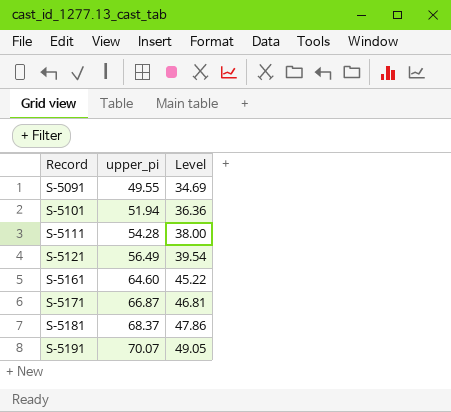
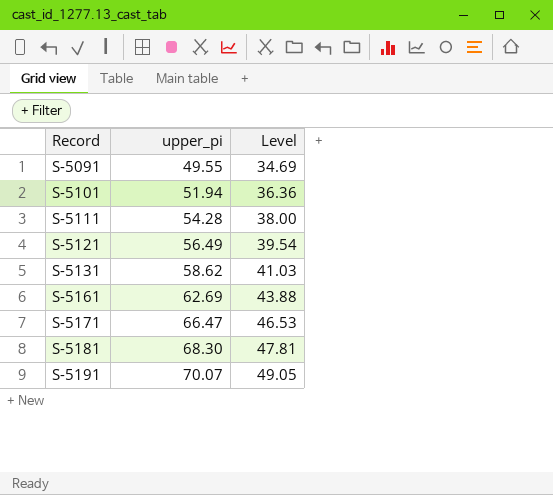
row S-5131: none -> 58.62 | 41.03
S-5161 | upper_pi: 64.60 -> 62.69
S-5161 | Level: 45.22 -> 43.88
S-5171 | upper_pi: 66.87 -> 66.47
S-5171 | Level: 46.81 -> 46.53
S-5181 | upper_pi: 68.37 -> 68.30
S-5181 | Level: 47.86 -> 47.81

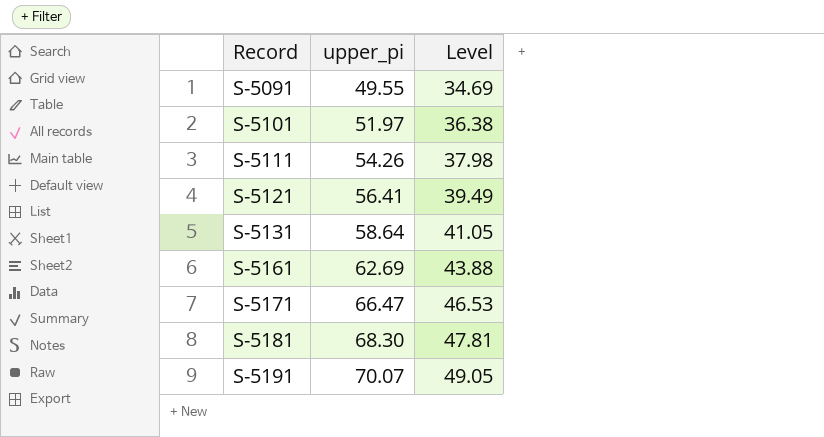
S-5101 | upper_pi: 51.94 -> 51.97
S-5101 | Level: 36.36 -> 36.38
S-5111 | upper_pi: 54.28 -> 54.26
S-5111 | Level: 38.00 -> 37.98
S-5121 | upper_pi: 56.49 -> 56.41
S-5121 | Level: 39.54 -> 39.49
S-5131 | upper_pi: 58.62 -> 58.64
S-5131 | Level: 41.03 -> 41.05

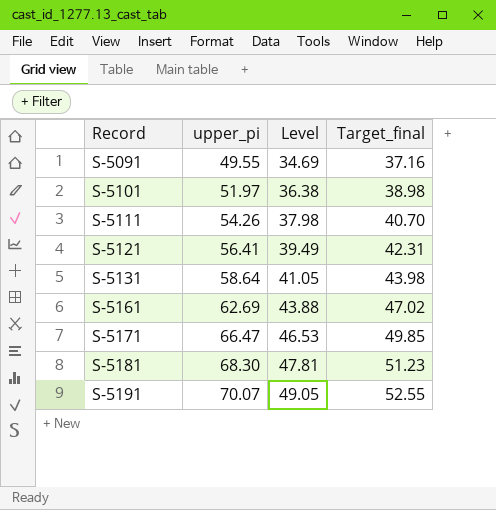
column Target_final | formula: none -> [upper_pi] * 0.75

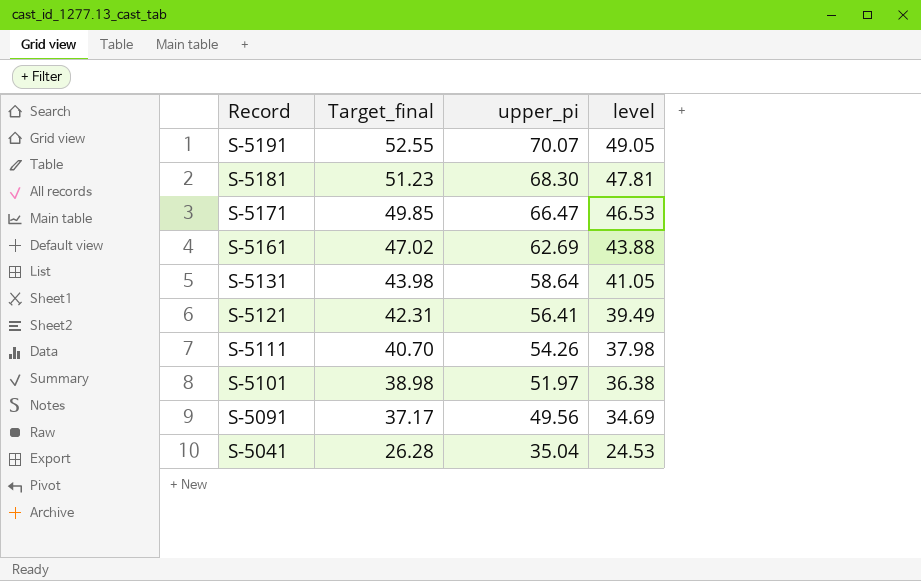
row order: Record ascending -> Record descending
column Target_final | position: 4 -> 2
column name: Level -> level
S-5091 | Target_final: 37.16 -> 37.17
S-5091 | upper_pi: 49.55 -> 49.56
row S-5041: none -> 26.28 | 35.04 | 24.53

